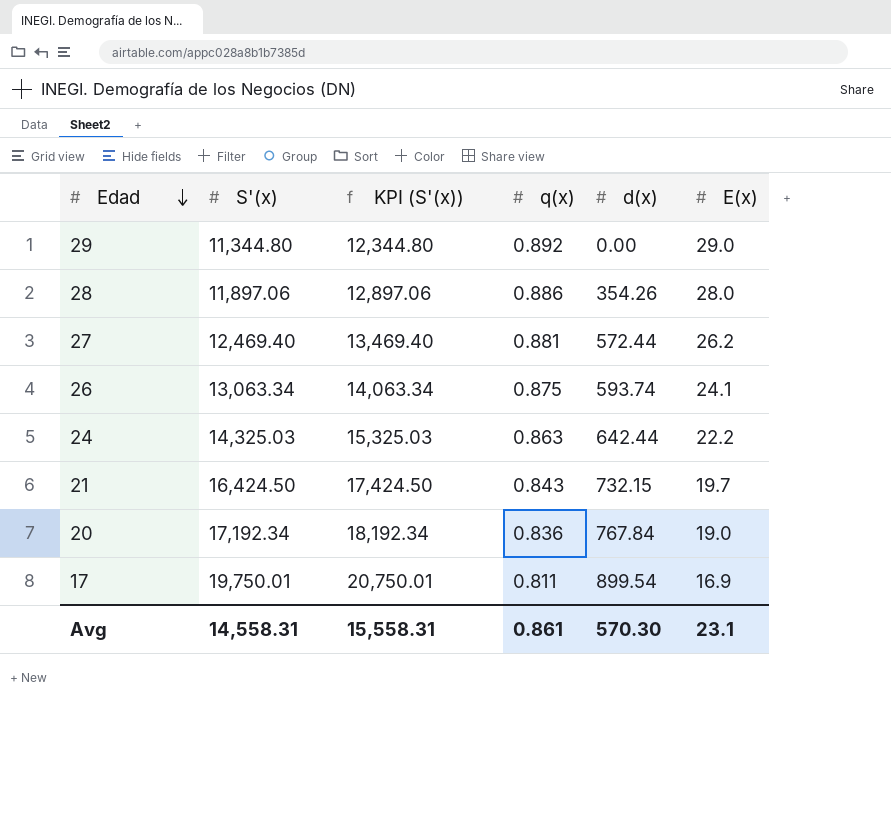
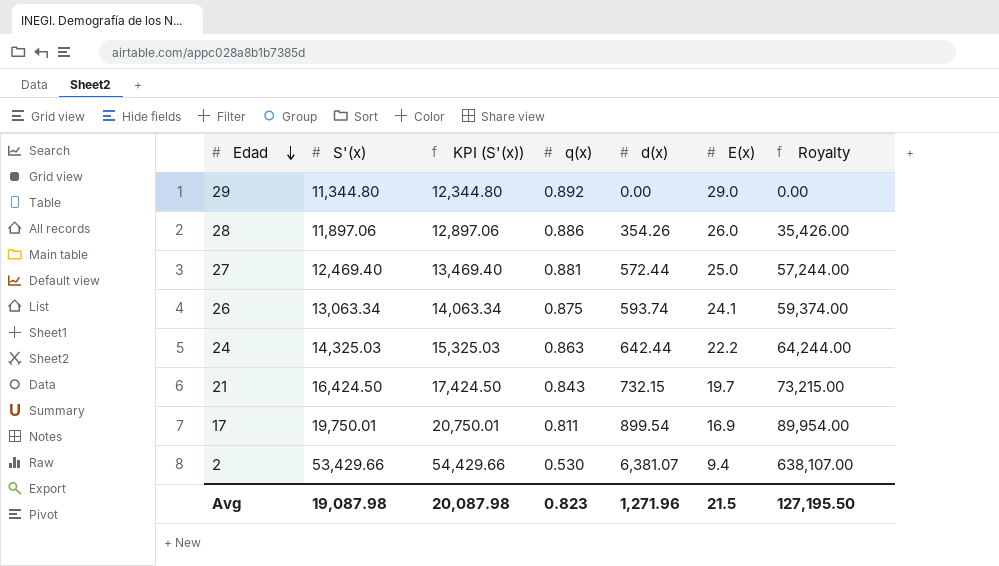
column Royalty | formula: none -> [d(x)] * 100
row 20: 17,192.34 | 18,192.34 | 0.836 | 767.84 | 19.0 -> none
28 | E(x): 28.0 -> 26.0
27 | E(x): 26.2 -> 25.0
row 2: none -> 53,429.66 | 54,429.66 | 0.530 | 6,381.07 | 9.4 | 638,107.00
Avg | S'(x): 14,558.31 -> 19,087.98
Avg | KPI (S'(x)): 15,558.31 -> 20,087.98
Avg | q(x): 0.861 -> 0.823
Avg | d(x): 570.30 -> 1,271.96
Avg | E(x): 23.1 -> 21.5

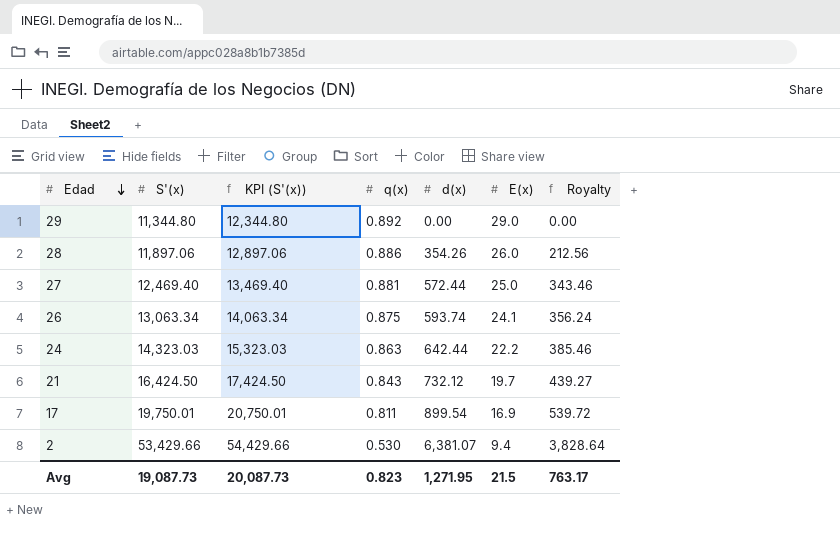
column Royalty | formula: [d(x)] * 100 -> [d(x)] * 0.6
24 | S'(x): 14,325.03 -> 14,323.03
24 | KPI (S'(x)): 15,325.03 -> 15,323.03
21 | d(x): 732.15 -> 732.12
Avg | S'(x): 19,087.98 -> 19,087.73
Avg | KPI (S'(x)): 20,087.98 -> 20,087.73
Avg | d(x): 1,271.96 -> 1,271.95
Avg | Royalty: 127,195.50 -> 763.17

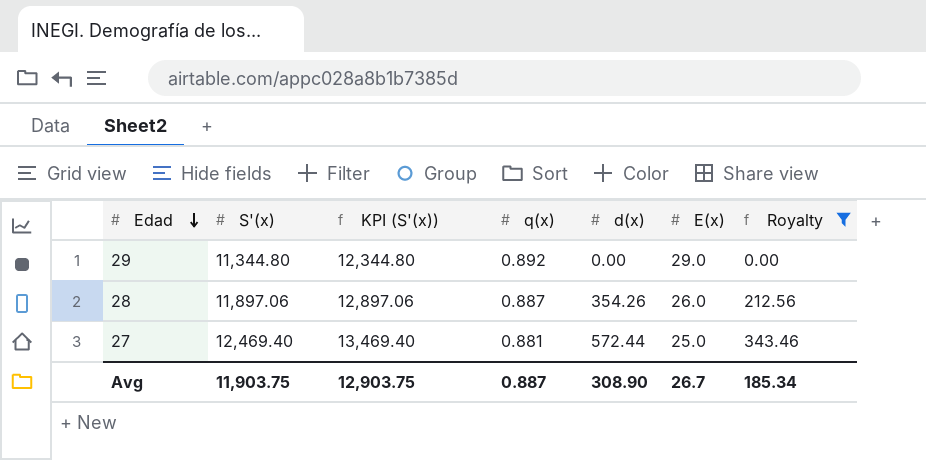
filter: none -> Royalty <= 343.46
28 | q(x): 0.886 -> 0.887
Avg | S'(x): 19,087.73 -> 11,903.75
Avg | KPI (S'(x)): 20,087.73 -> 12,903.75
Avg | q(x): 0.823 -> 0.887
Avg | d(x): 1,271.95 -> 308.90
Avg | E(x): 21.5 -> 26.7
Avg | Royalty: 763.17 -> 185.34

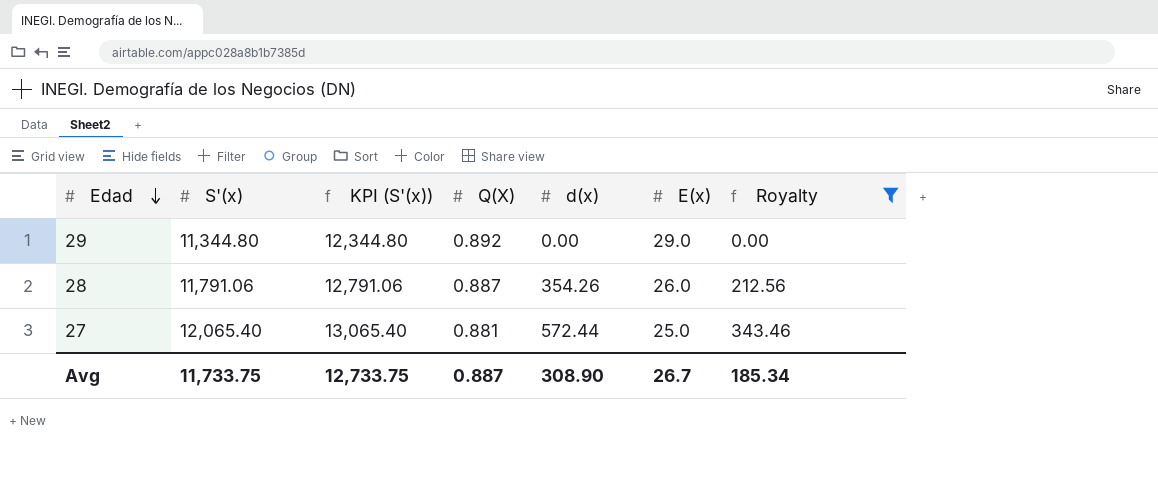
column name: q(x) -> Q(X)
28 | S'(x): 11,897.06 -> 11,791.06
28 | KPI (S'(x)): 12,897.06 -> 12,791.06
27 | S'(x): 12,469.40 -> 12,065.40
27 | KPI (S'(x)): 13,469.40 -> 13,065.40
Avg | S'(x): 11,903.75 -> 11,733.75
Avg | KPI (S'(x)): 12,903.75 -> 12,733.75

